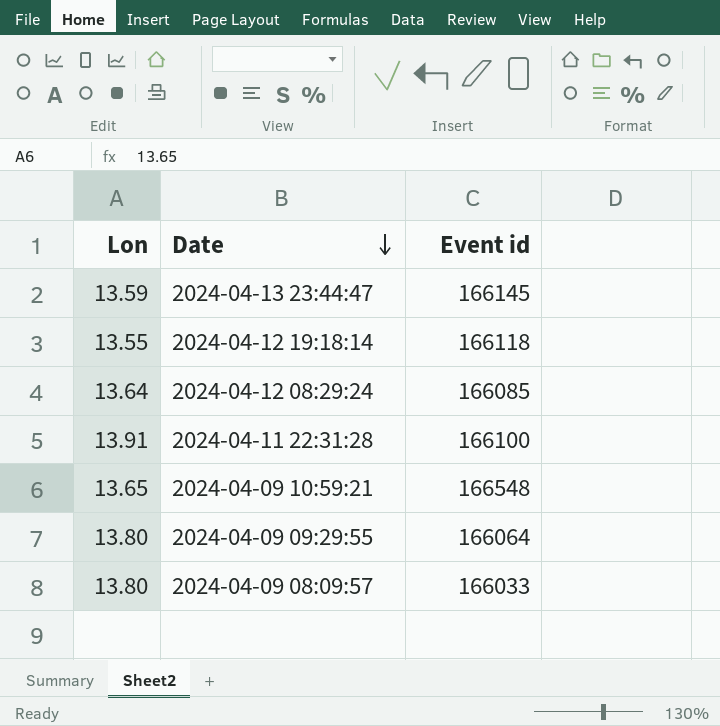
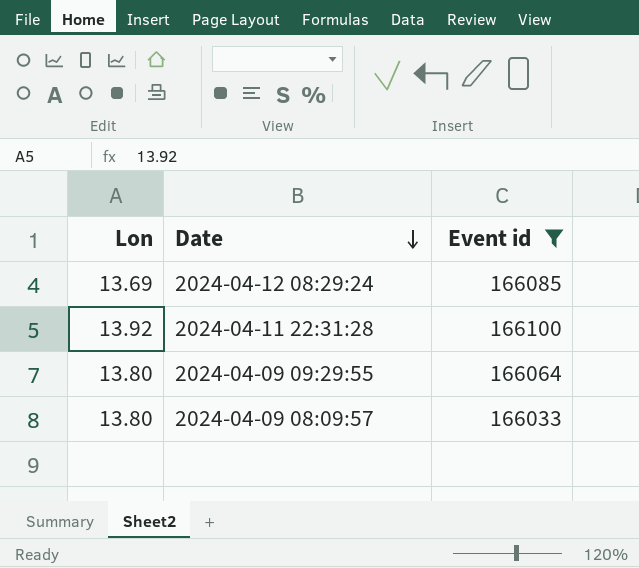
filter: none -> Event id <= 166100
2024-04-12 08:29:24 | Lon: 13.64 -> 13.69
2024-04-11 22:31:28 | Lon: 13.91 -> 13.92

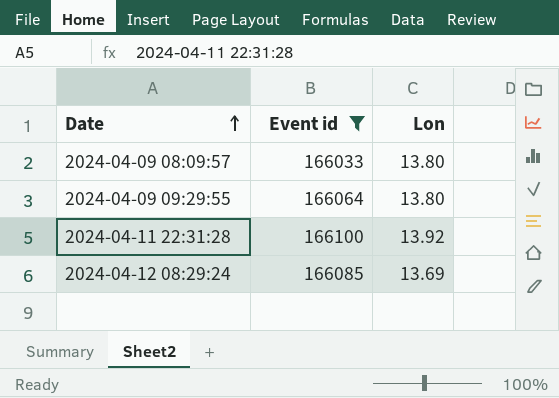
row order: Date descending -> Date ascending
column Lon | position: 1 -> 3

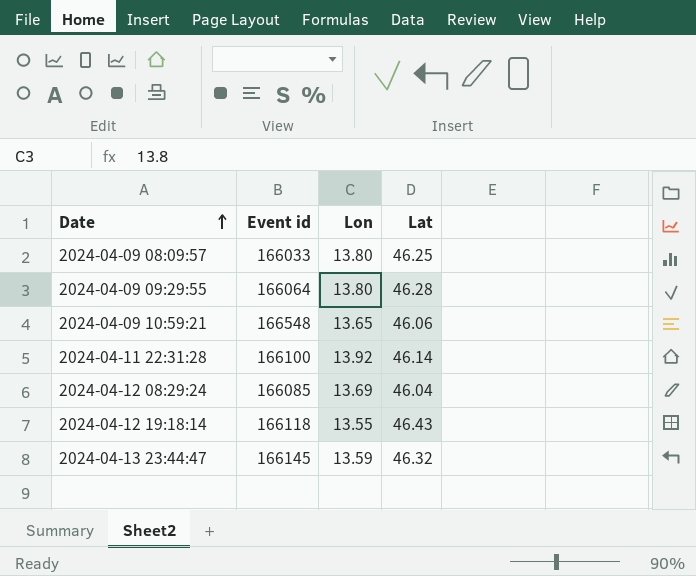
filter: Event id <= 166100 -> none
column Lat | position: none -> 4

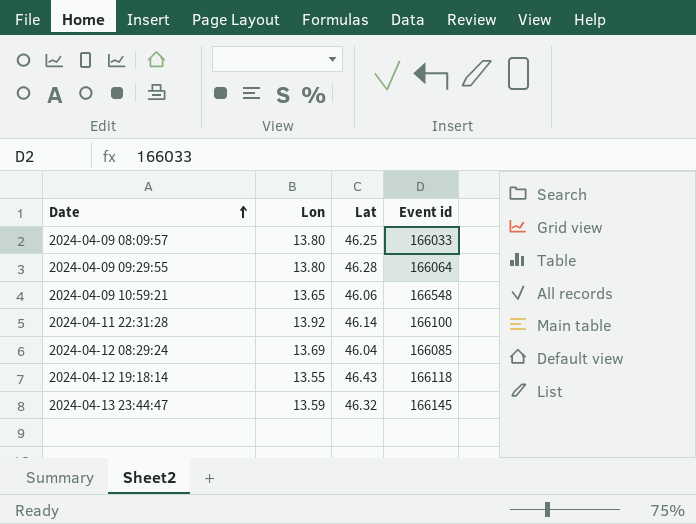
column Event id | position: 2 -> 4

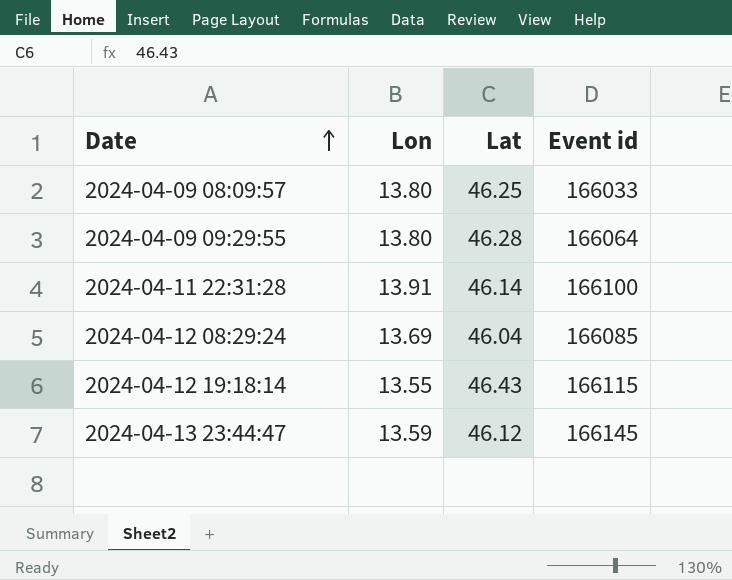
row 2024-04-09 10:59:21: 13.65 | 46.06 | 166548 -> none
2024-04-11 22:31:28 | Lon: 13.92 -> 13.91
2024-04-12 19:18:14 | Event id: 166118 -> 166115
2024-04-13 23:44:47 | Lat: 46.32 -> 46.12

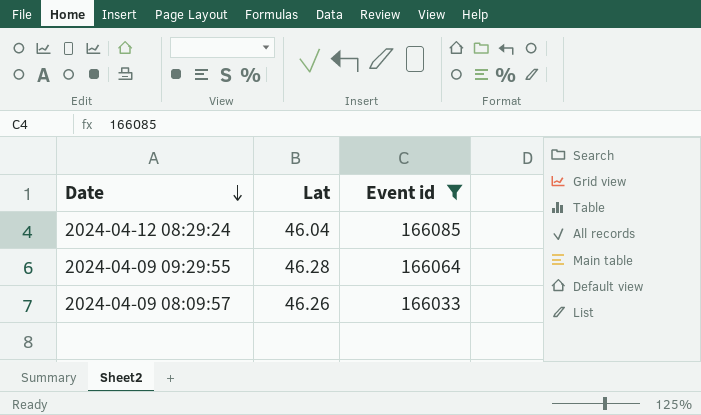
filter: none -> Event id <= 166085
row order: Date ascending -> Date descending
column Lon | position: 2 -> none
2024-04-09 08:09:57 | Lat: 46.25 -> 46.26

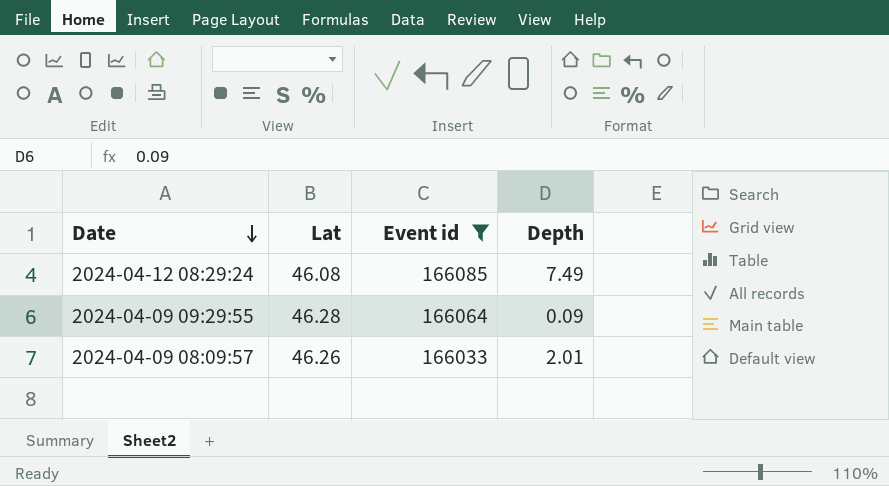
column Depth | position: none -> 4
2024-04-12 08:29:24 | Lat: 46.04 -> 46.08

